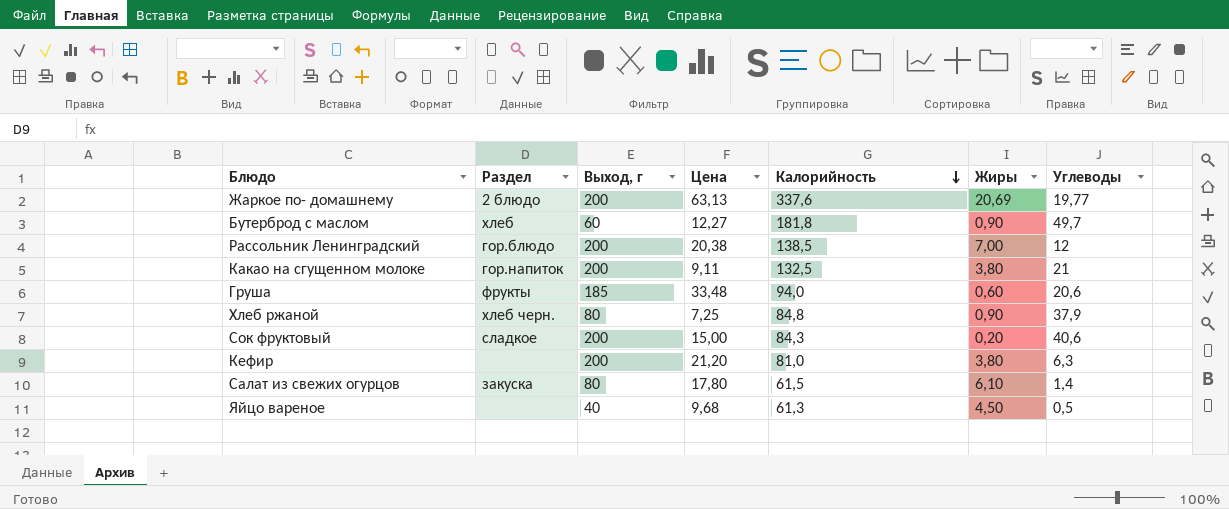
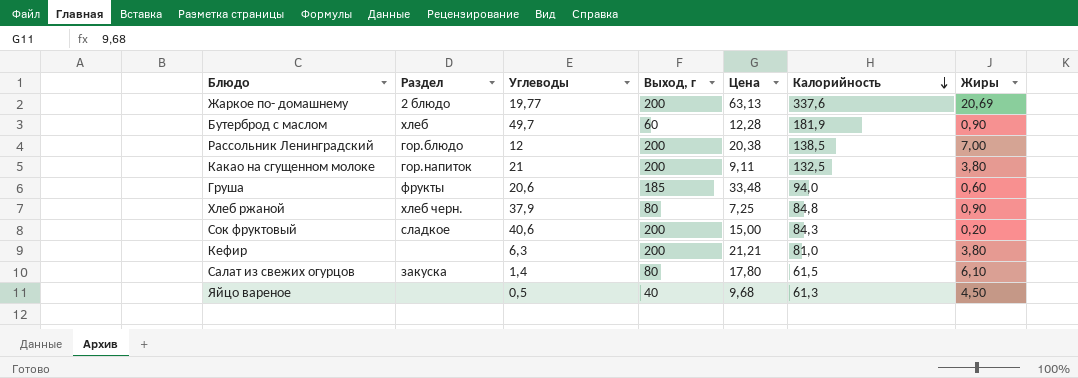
column Углеводы | position: 7 -> 3
Бутерброд с маслом | Цена: 12,27 -> 12,28
Бутерброд с маслом | Калорийность: 181,8 -> 181,9
Кефир | Цена: 21,20 -> 21,21

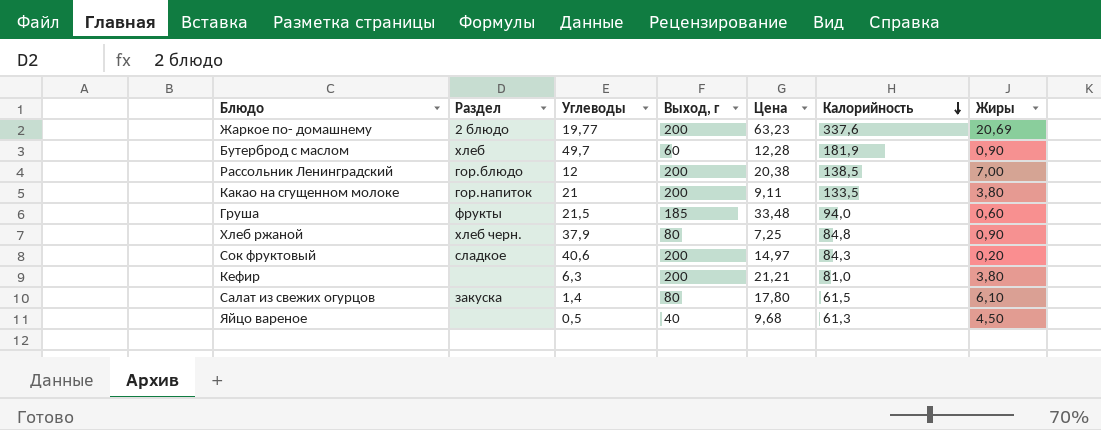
Жаркое по- домашнему | Цена: 63,13 -> 63,23
Какао на сгущенном молоке | Калорийность: 132,5 -> 133,5
Груша | Углеводы: 20,6 -> 21,5
Сок фруктовый | Цена: 15,00 -> 14,97

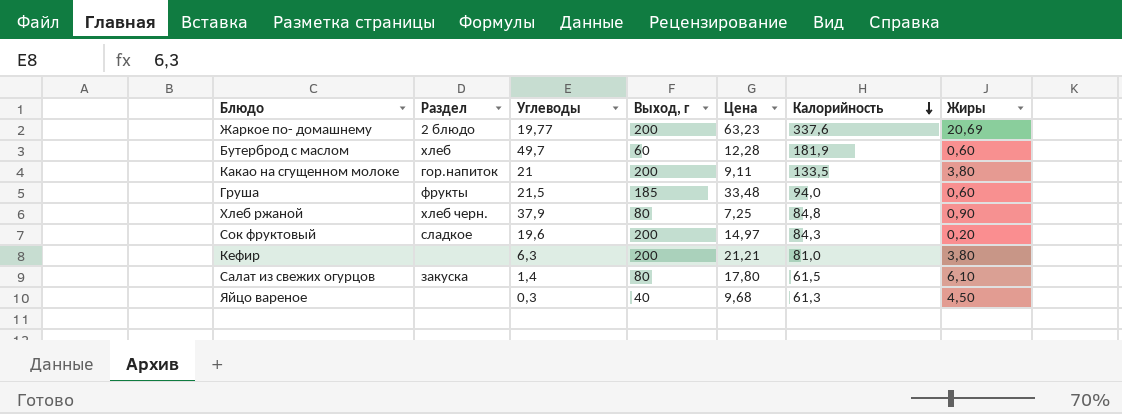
row Рассольник Ленинградский: гор.блюдо | 12 | 200 | 20,38 | 138,5 | 7,00 -> none
Бутерброд с маслом | Жиры: 0,90 -> 0,60
Сок фруктовый | Углеводы: 40,6 -> 19,6
Яйцо вареное | Углеводы: 0,5 -> 0,3

